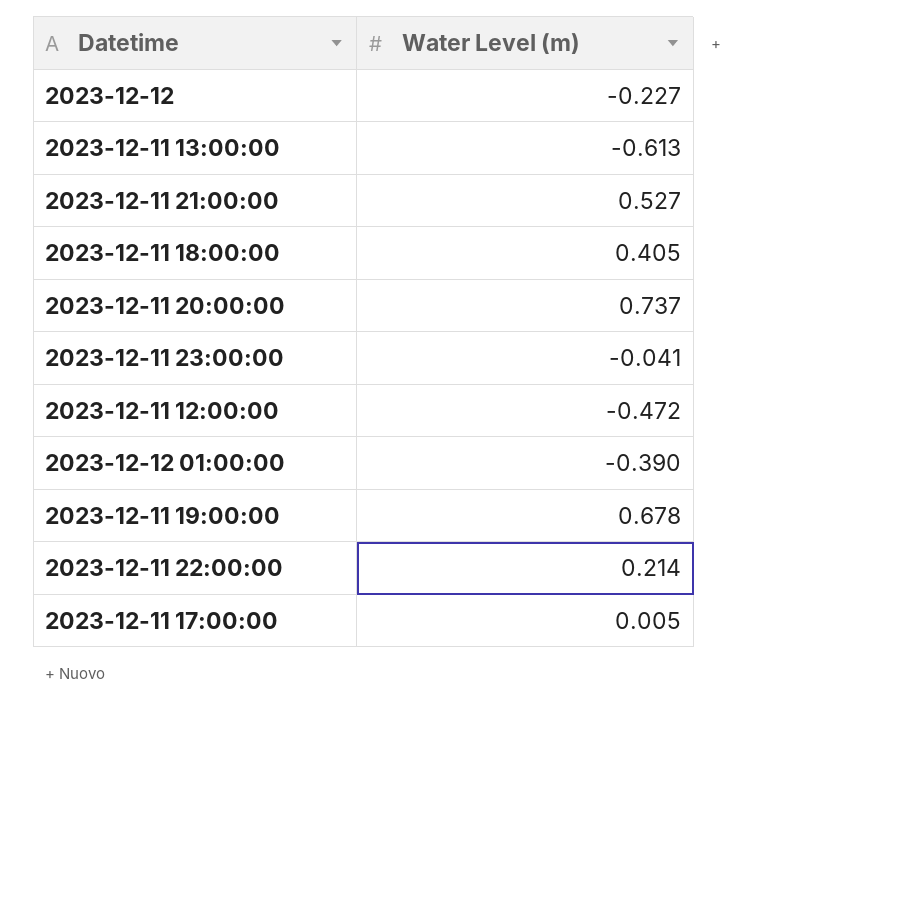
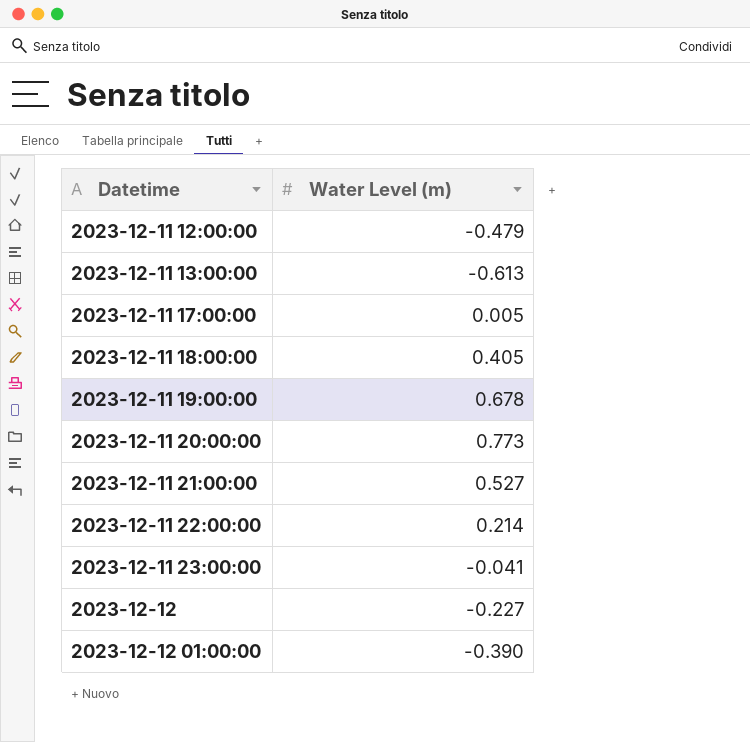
row order: none -> Datetime ascending
2023-12-11 12:00:00 | Water Level (m): -0.472 -> -0.479
2023-12-11 20:00:00 | Water Level (m): 0.737 -> 0.773

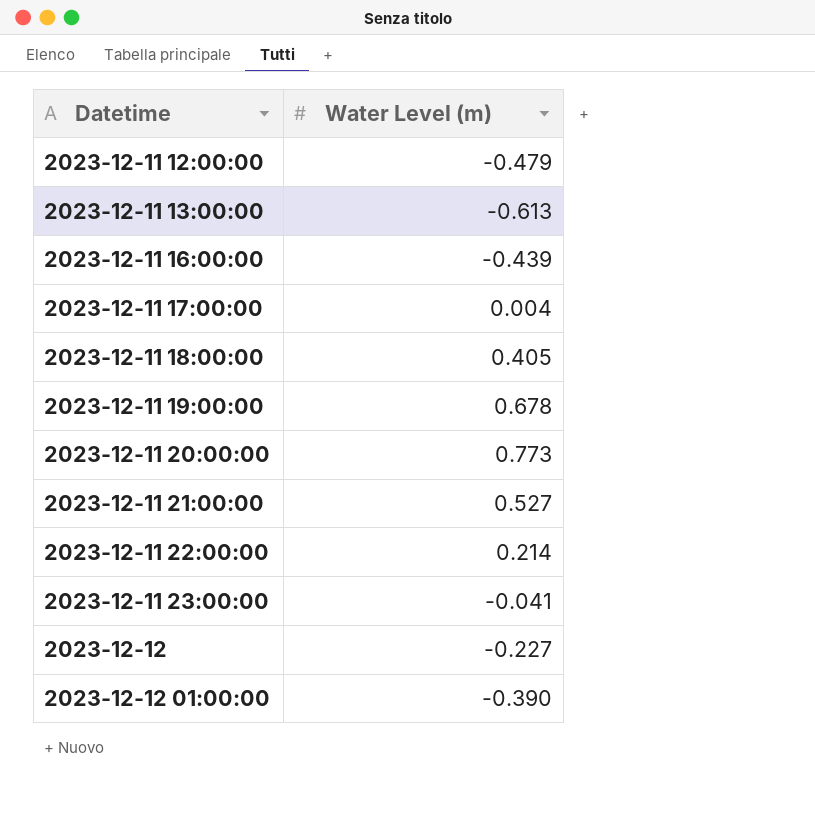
row 2023-12-11 16:00:00: none -> -0.439
2023-12-11 17:00:00 | Water Level (m): 0.005 -> 0.004

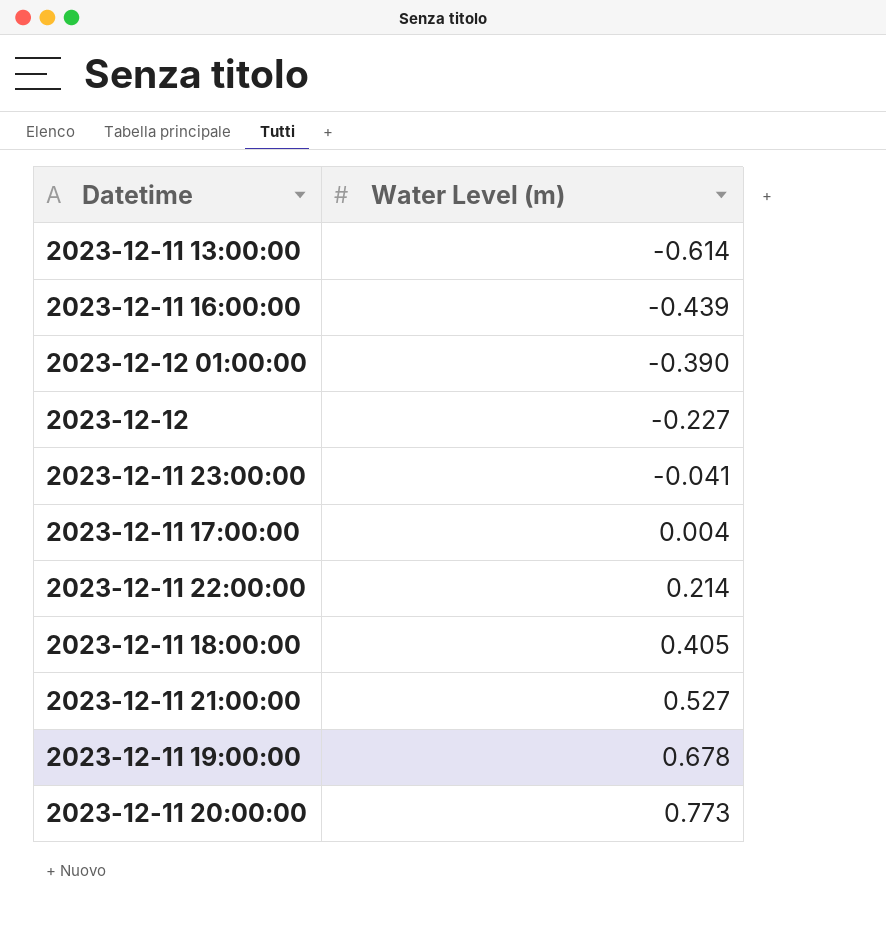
row order: Datetime ascending -> Water Level (m) ascending
row 2023-12-11 12:00:00: -0.479 -> none
2023-12-11 13:00:00 | Water Level (m): -0.613 -> -0.614

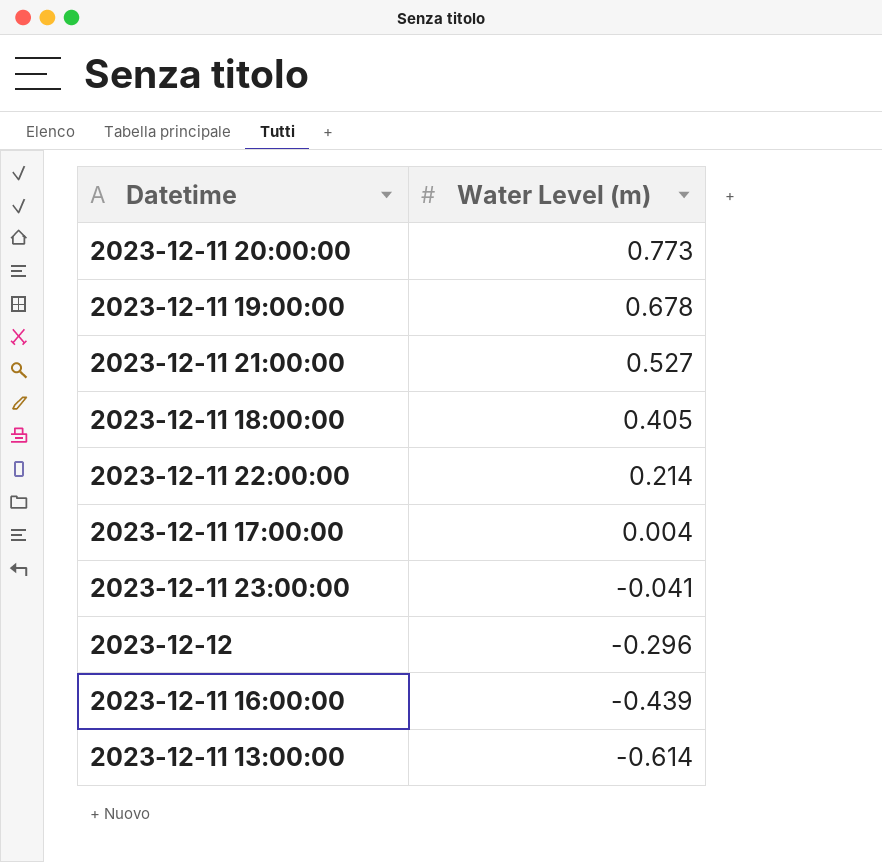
row order: Water Level (m) ascending -> Water Level (m) descending
row 2023-12-12 01:00:00: -0.390 -> none
2023-12-12 | Water Level (m): -0.227 -> -0.296

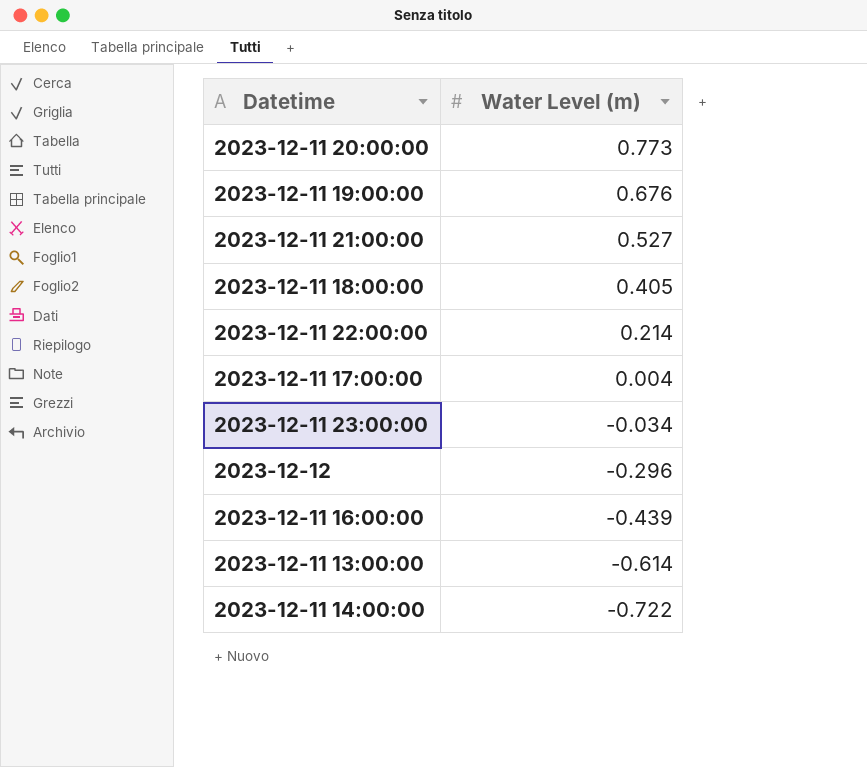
2023-12-11 19:00:00 | Water Level (m): 0.678 -> 0.676
2023-12-11 23:00:00 | Water Level (m): -0.041 -> -0.034
row 2023-12-11 14:00:00: none -> -0.722

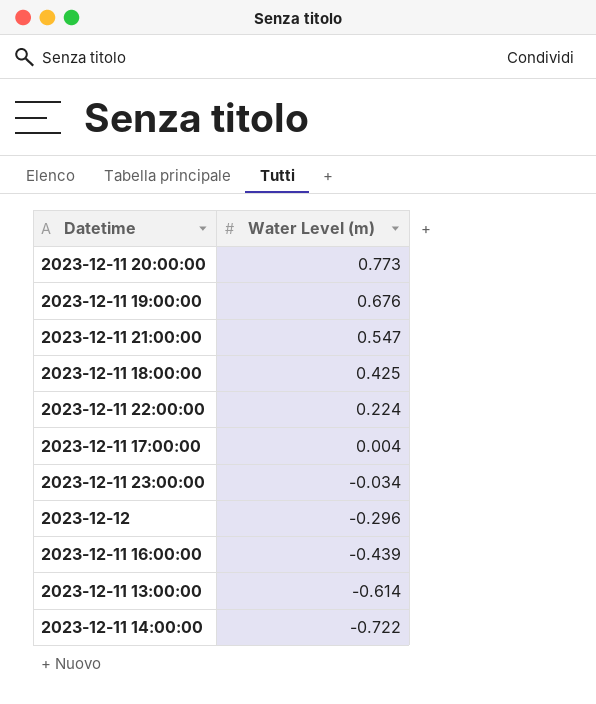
2023-12-11 21:00:00 | Water Level (m): 0.527 -> 0.547
2023-12-11 18:00:00 | Water Level (m): 0.405 -> 0.425
2023-12-11 22:00:00 | Water Level (m): 0.214 -> 0.224

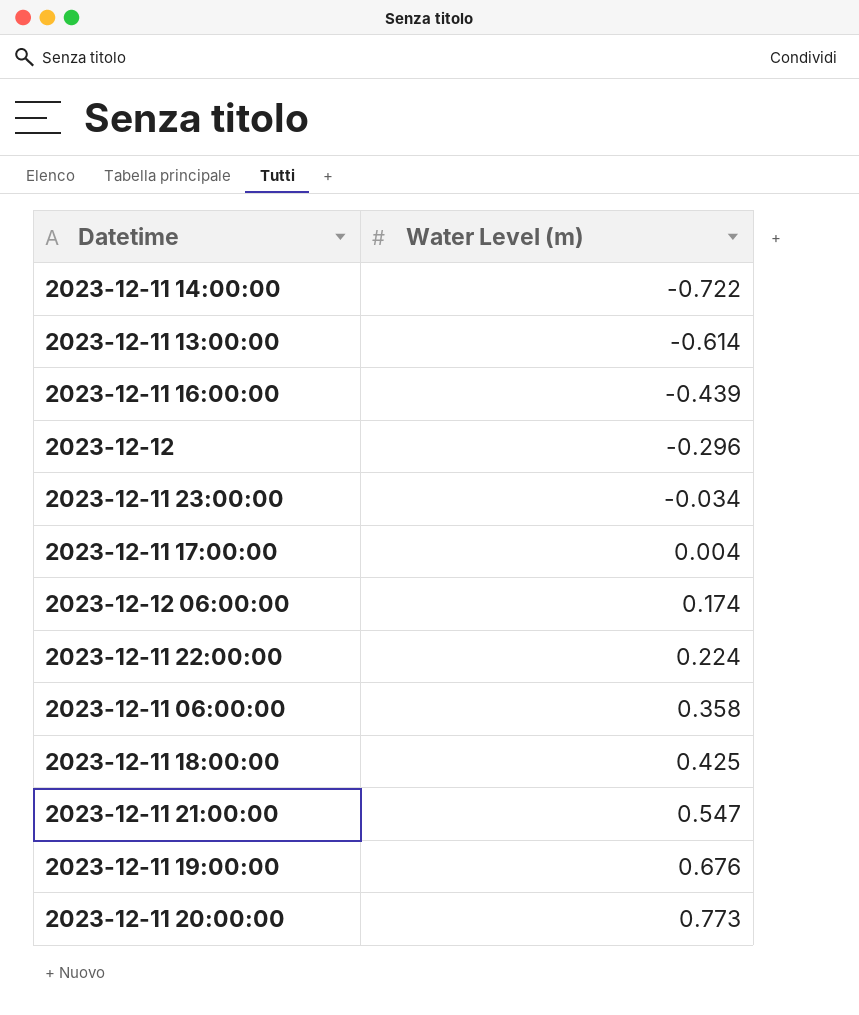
row order: Water Level (m) descending -> Water Level (m) ascending
row 2023-12-12 06:00:00: none -> 0.174
row 2023-12-11 06:00:00: none -> 0.358

